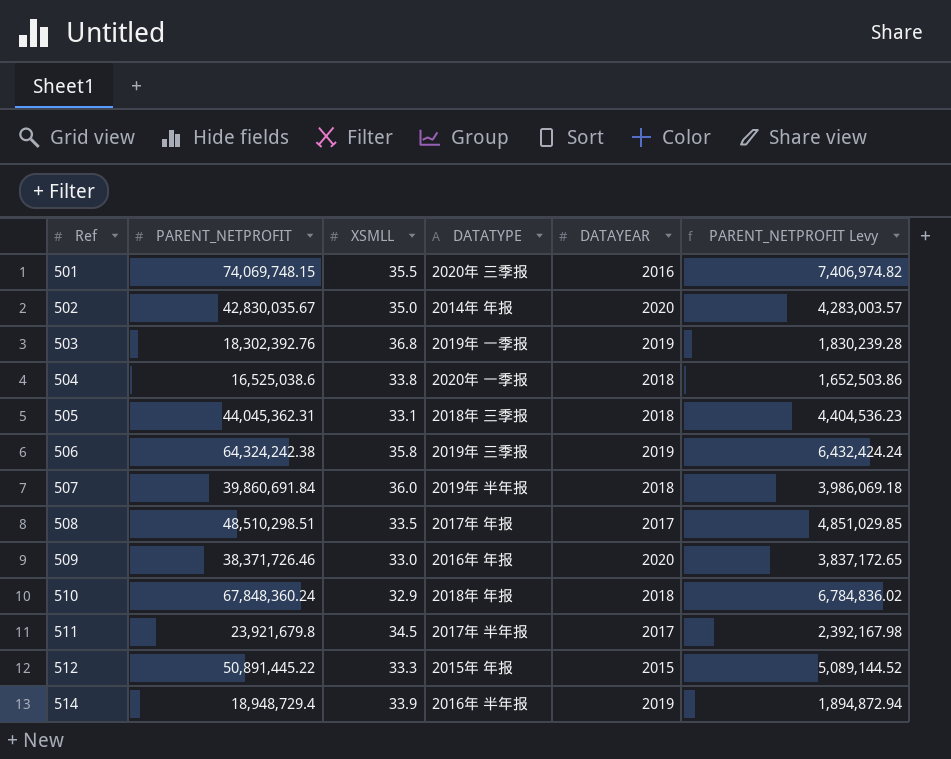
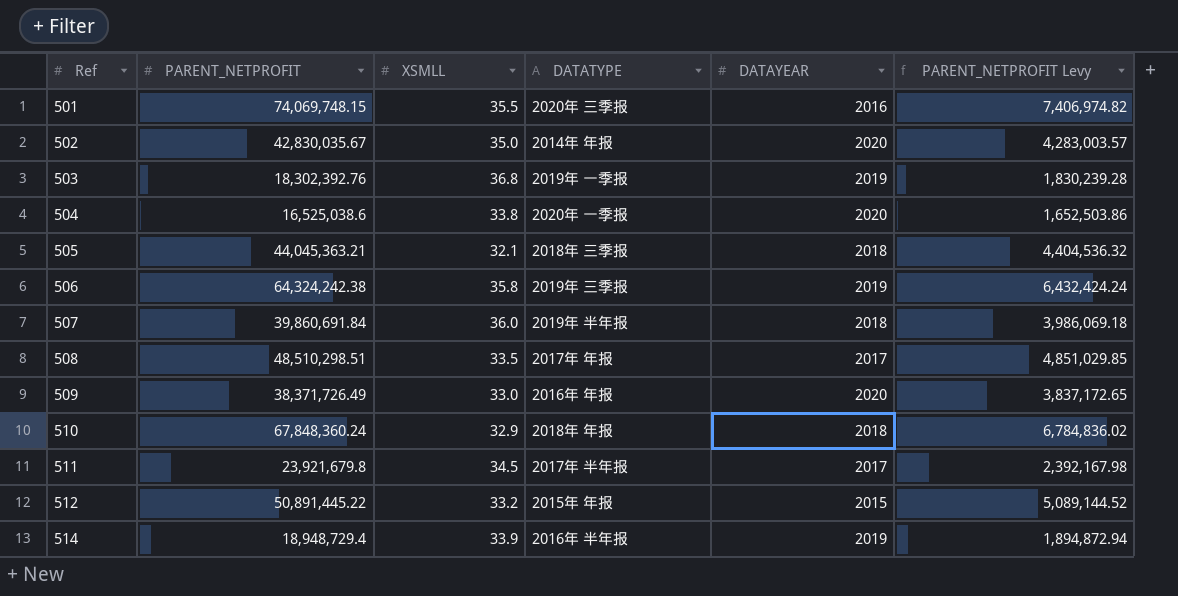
504 | DATAYEAR: 2018 -> 2020
505 | PARENT_NETPROFIT: 44,045,362.31 -> 44,045,363.21
505 | XSMLL: 33.1 -> 32.1
505 | PARENT_NETPROFIT Levy: 4,404,536.23 -> 4,404,536.32
509 | PARENT_NETPROFIT: 38,371,726.46 -> 38,371,726.49
512 | XSMLL: 33.3 -> 33.2

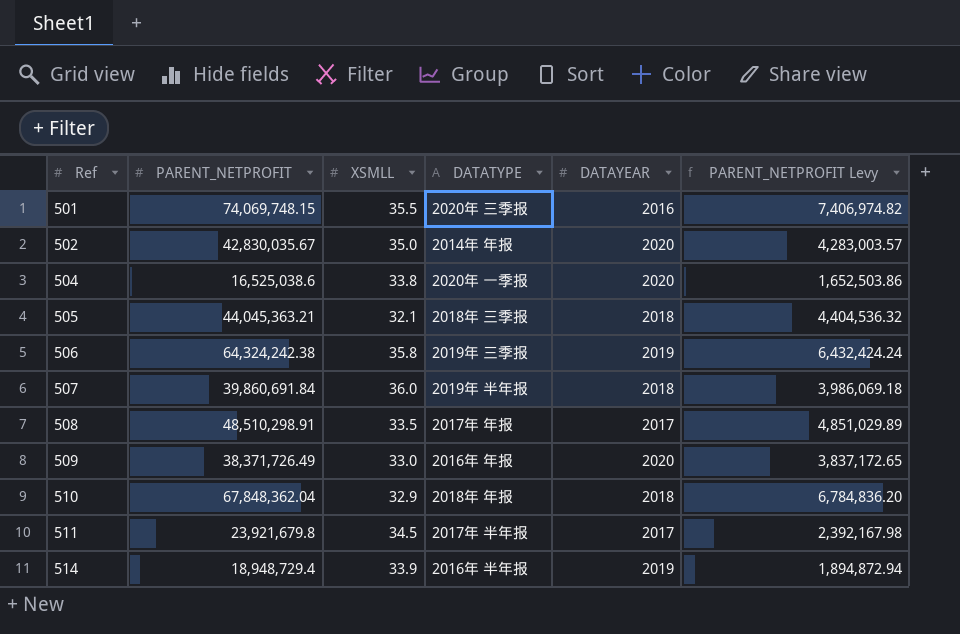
row 503: 18,302,392.76 | 36.8 | 2019年 一季报 | 2019 | 1,830,239.28 -> none
row 512: 50,891,445.22 | 33.2 | 2015年 年报 | 2015 | 5,089,144.52 -> none
508 | PARENT_NETPROFIT: 48,510,298.51 -> 48,510,298.91
508 | PARENT_NETPROFIT Levy: 4,851,029.85 -> 4,851,029.89
510 | PARENT_NETPROFIT: 67,848,360.24 -> 67,848,362.04
510 | PARENT_NETPROFIT Levy: 6,784,836.02 -> 6,784,836.20

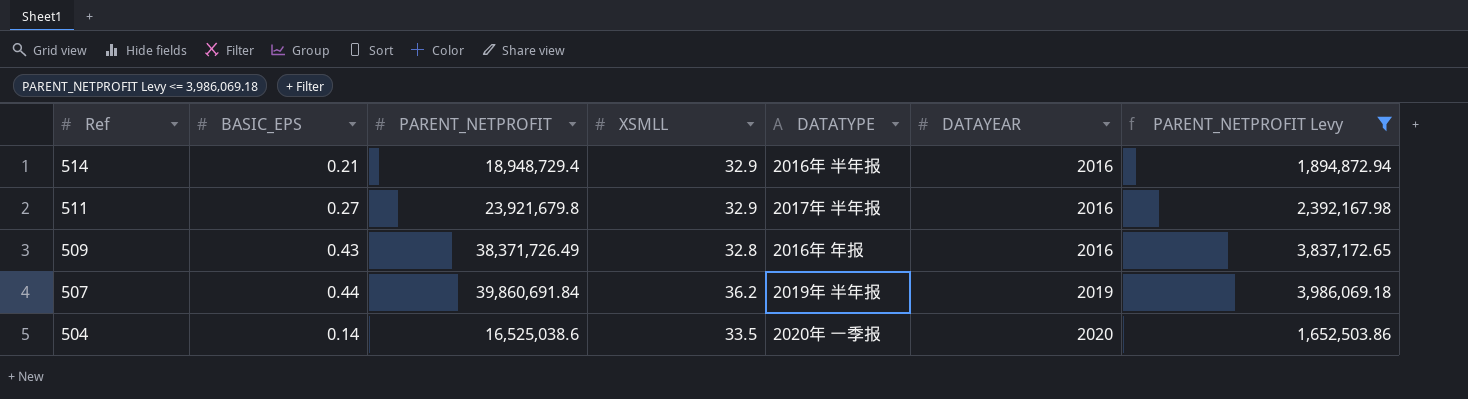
filter: none -> PARENT_NETPROFIT Levy <= 3,986,069.18
row order: Ref ascending -> Ref descending
column BASIC_EPS | position: none -> 2
514 | XSMLL: 33.9 -> 32.9
514 | DATAYEAR: 2019 -> 2016
511 | XSMLL: 34.5 -> 32.9
511 | DATAYEAR: 2017 -> 2016
509 | XSMLL: 33.0 -> 32.8
509 | DATAYEAR: 2020 -> 2016
507 | XSMLL: 36.0 -> 36.2
507 | DATAYEAR: 2018 -> 2019
504 | XSMLL: 33.8 -> 33.5

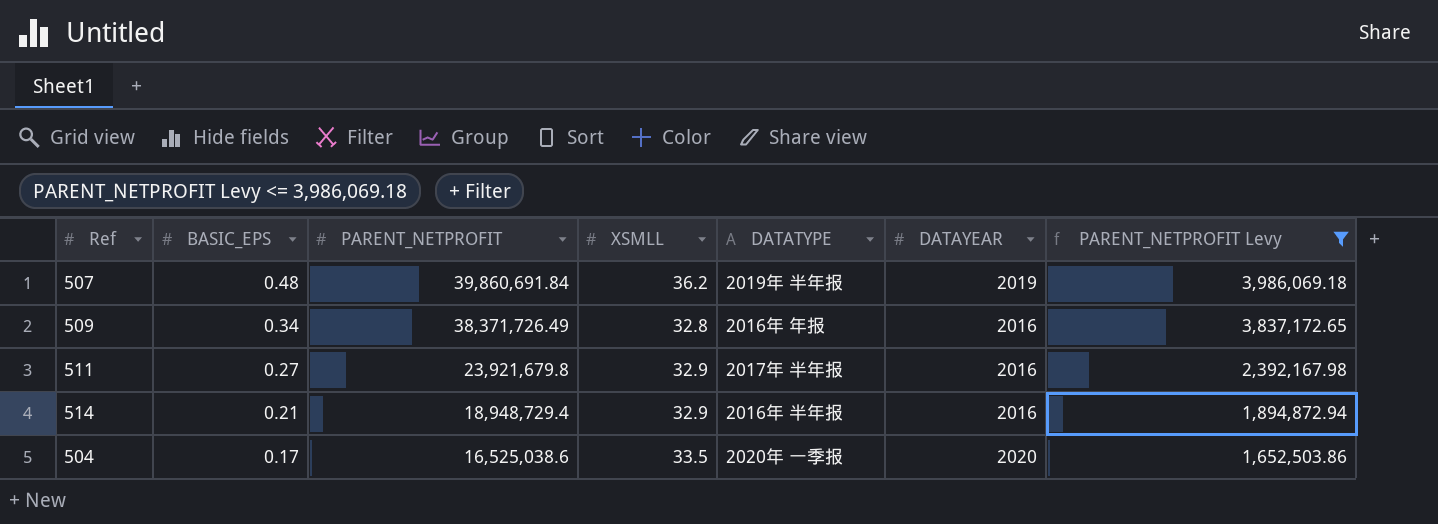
row order: Ref descending -> BASIC_EPS descending
507 | BASIC_EPS: 0.44 -> 0.48
509 | BASIC_EPS: 0.43 -> 0.34
504 | BASIC_EPS: 0.14 -> 0.17

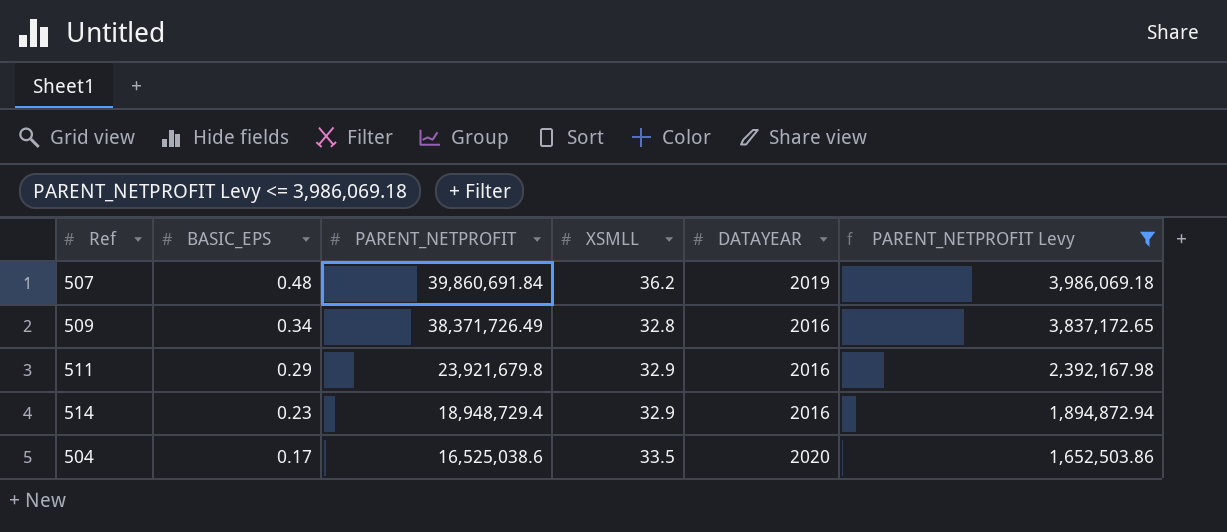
column DATATYPE | position: 5 -> none
511 | BASIC_EPS: 0.27 -> 0.29
514 | BASIC_EPS: 0.21 -> 0.23

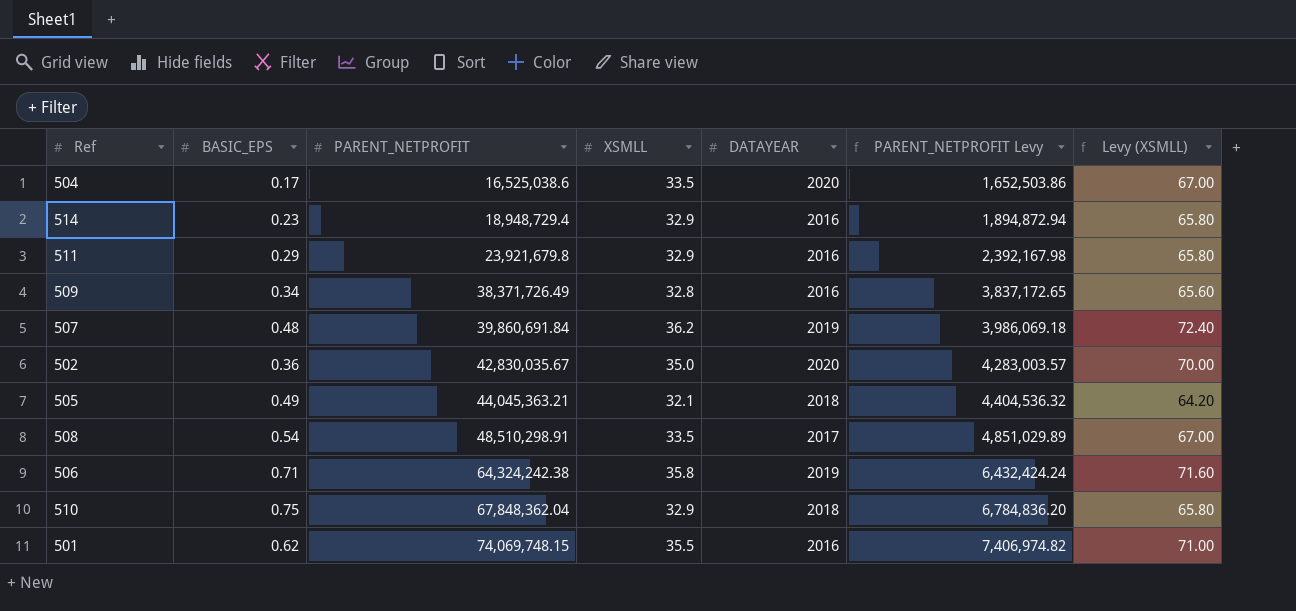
filter: PARENT_NETPROFIT Levy <= 3,986,069.18 -> none
row order: BASIC_EPS descending -> PARENT_NETPROFIT ascending
column Levy (XSMLL) | formula: none -> [XSMLL] * 2

